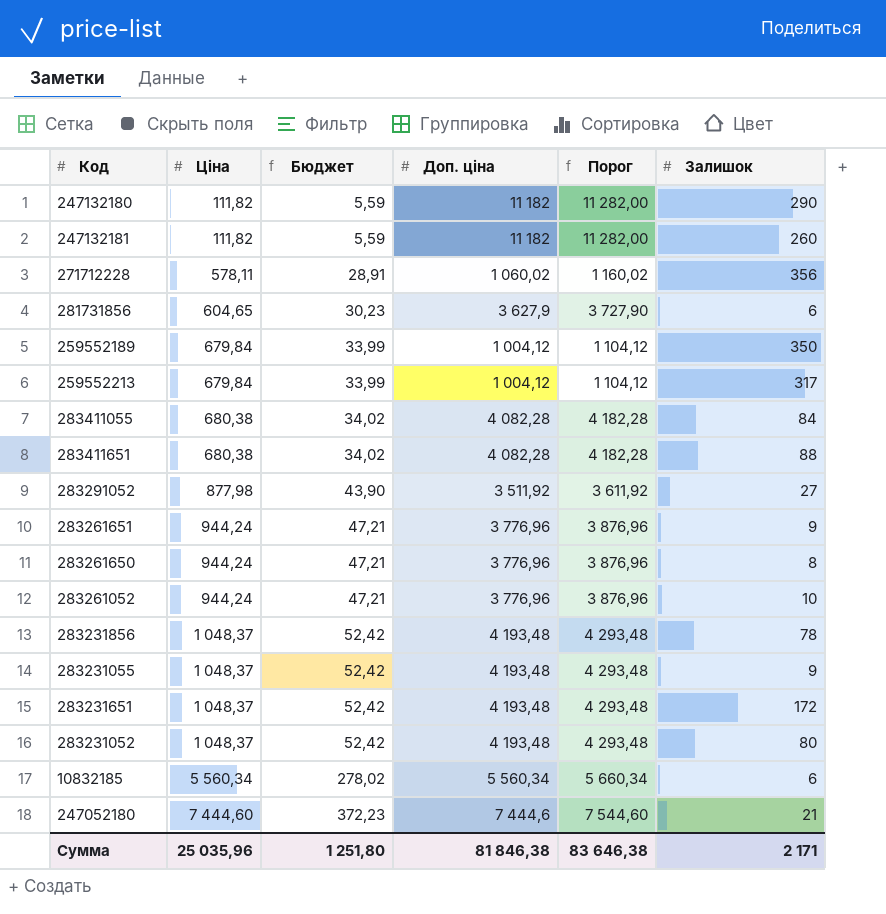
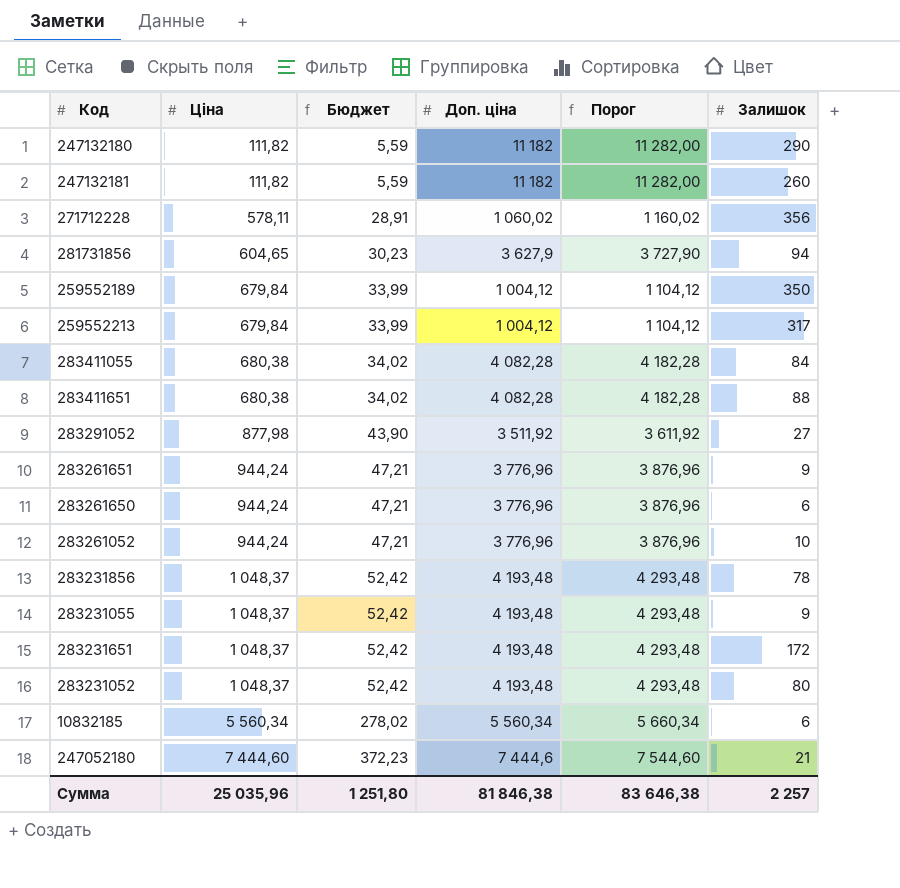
281731856 | Залишок: 6 -> 94
283261650 | Залишок: 8 -> 6
Сумма | Залишок: 2 171 -> 2 257

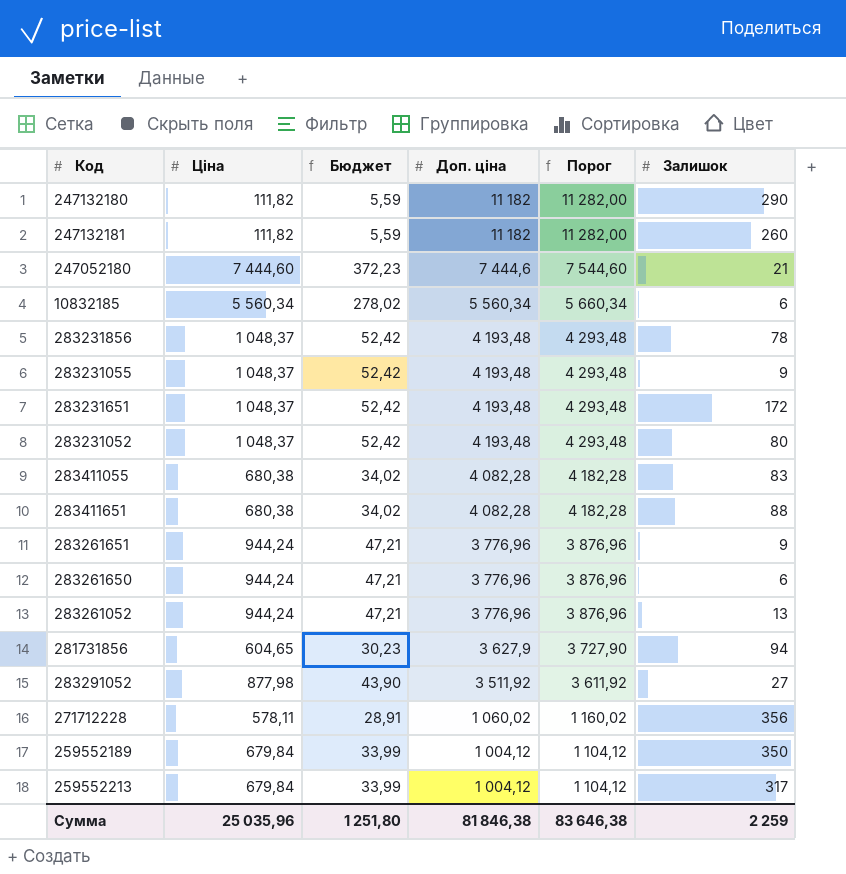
row order: Ціна ascending -> Доп. ціна descending
283411055 | Залишок: 84 -> 83
283261052 | Залишок: 10 -> 13
Сумма | Залишок: 2 257 -> 2 259

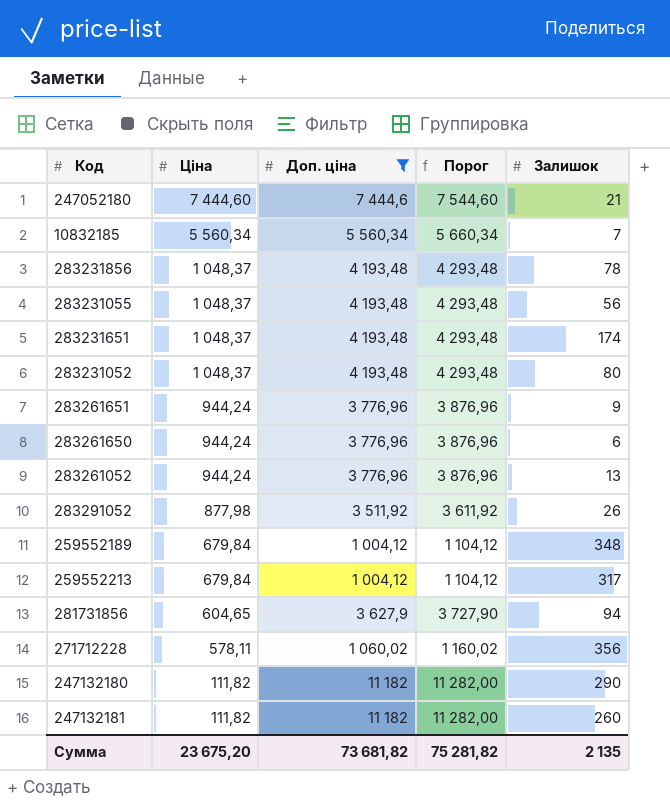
filter: none -> Доп. ціна != 4 082,28
row order: Доп. ціна descending -> Ціна descending
column Бюджет | formula: [Ціна] * 0,05 -> none
10832185 | Залишок: 6 -> 7
283231055 | Залишок: 9 -> 56
283231651 | Залишок: 172 -> 174
283291052 | Залишок: 27 -> 26
259552189 | Залишок: 350 -> 348
Сумма | Ціна: 25 035,96 -> 23 675,20
Сумма | Доп. ціна: 81 846,38 -> 73 681,82
Сумма | Порог: 83 646,38 -> 75 281,82
Сумма | Залишок: 2 259 -> 2 135

